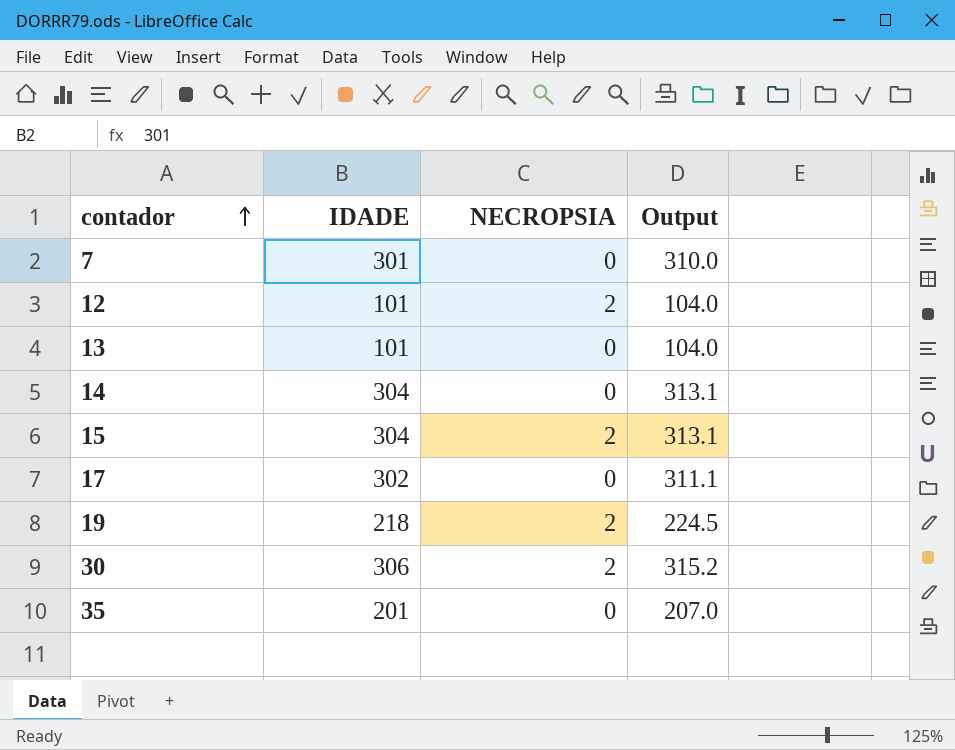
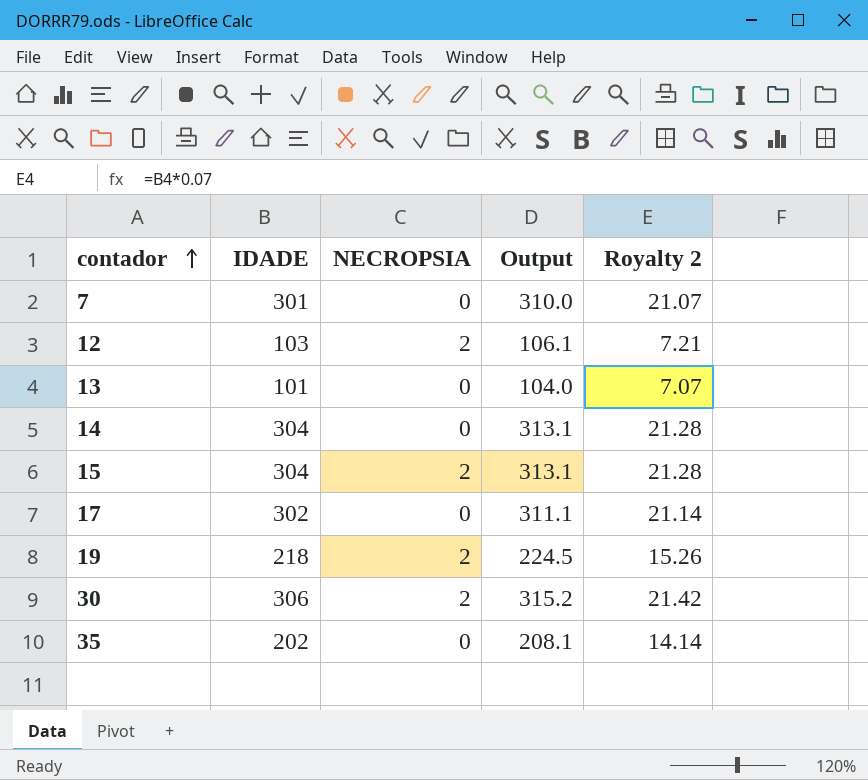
column Royalty 2 | formula: none -> [IDADE] * 0.07
12 | IDADE: 101 -> 103
12 | Output: 104.0 -> 106.1
35 | IDADE: 201 -> 202
35 | Output: 207.0 -> 208.1

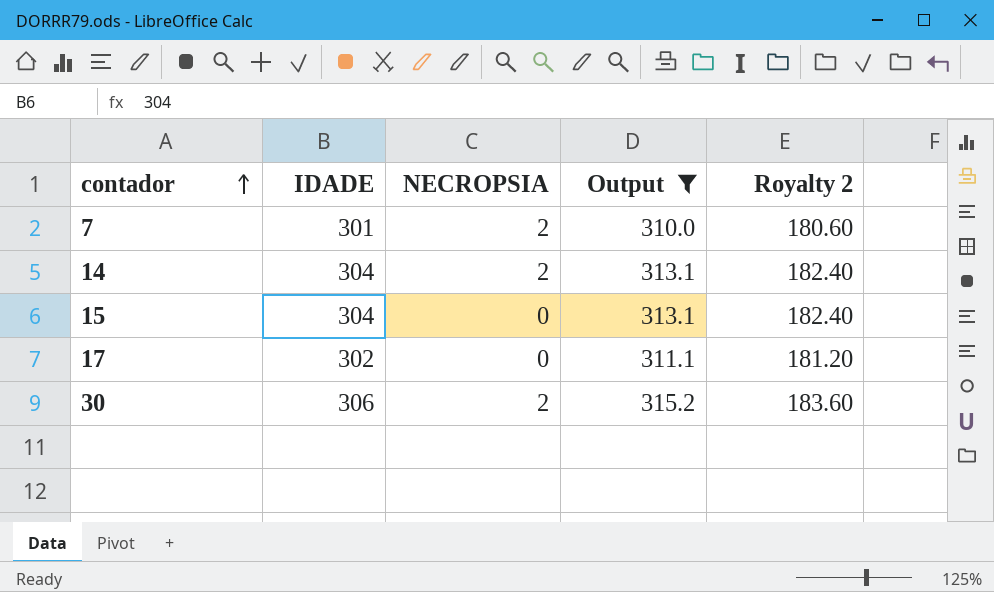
filter: none -> Output >= 310.0
column Royalty 2 | formula: [IDADE] * 0.07 -> [IDADE] * 0.6
7 | NECROPSIA: 0 -> 2
14 | NECROPSIA: 0 -> 2
15 | NECROPSIA: 2 -> 0

